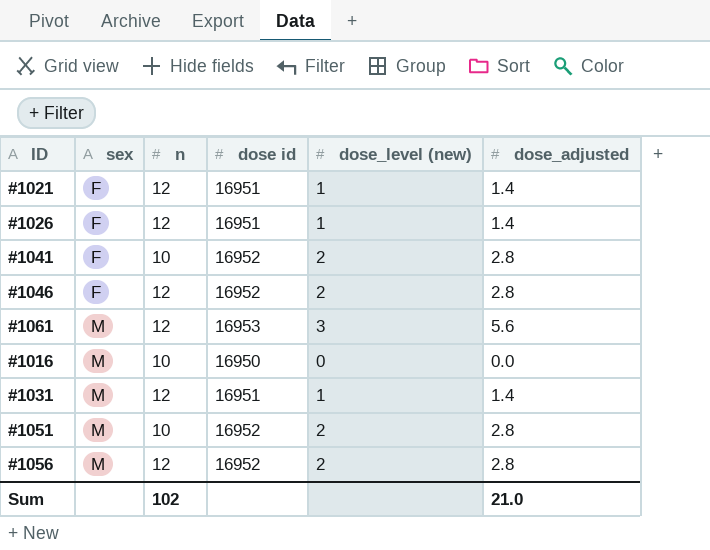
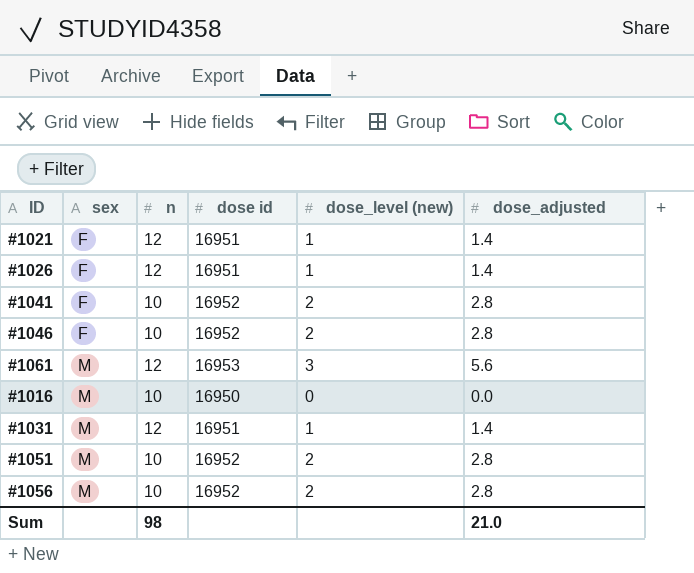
#1046 | n: 12 -> 10
#1056 | n: 12 -> 10
Sum | n: 102 -> 98

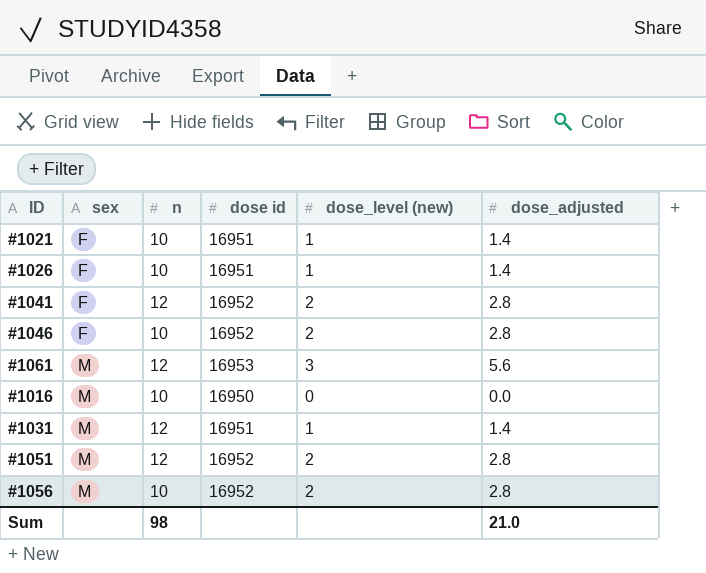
#1021 | n: 12 -> 10
#1026 | n: 12 -> 10
#1041 | n: 10 -> 12
#1051 | n: 10 -> 12

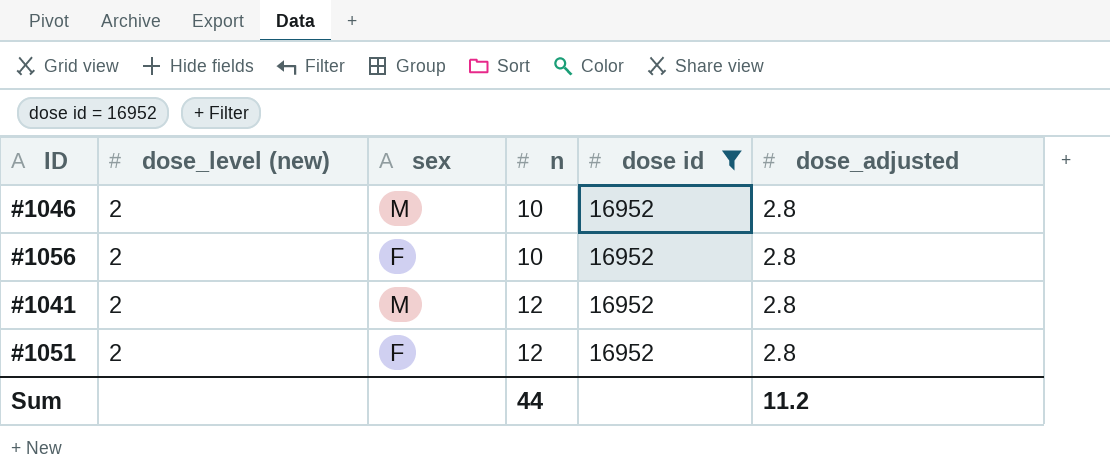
filter: none -> dose id = 16952
row order: sex ascending -> n ascending
column dose_level (new) | position: 5 -> 2
#1046 | sex: F -> M
#1056 | sex: M -> F
#1041 | sex: F -> M
#1051 | sex: M -> F
Sum | n: 98 -> 44
Sum | dose_adjusted: 21.0 -> 11.2

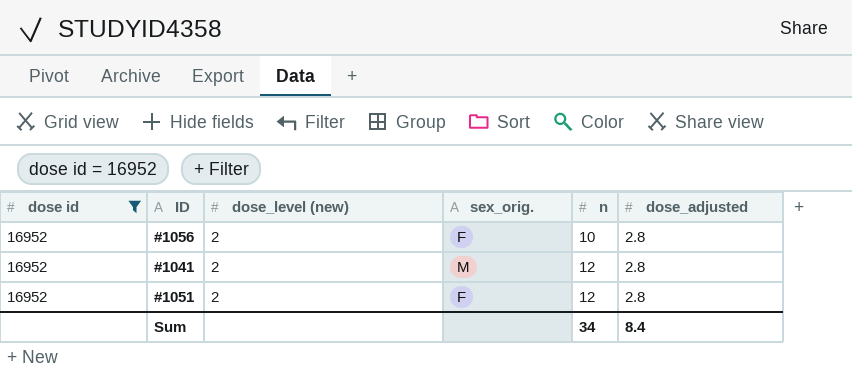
column dose id | position: 5 -> 1
column name: sex -> sex_orig.
row #1046: 2 | M | 10 | 16952 | 2.8 -> none
Sum | n: 44 -> 34
Sum | dose_adjusted: 11.2 -> 8.4

